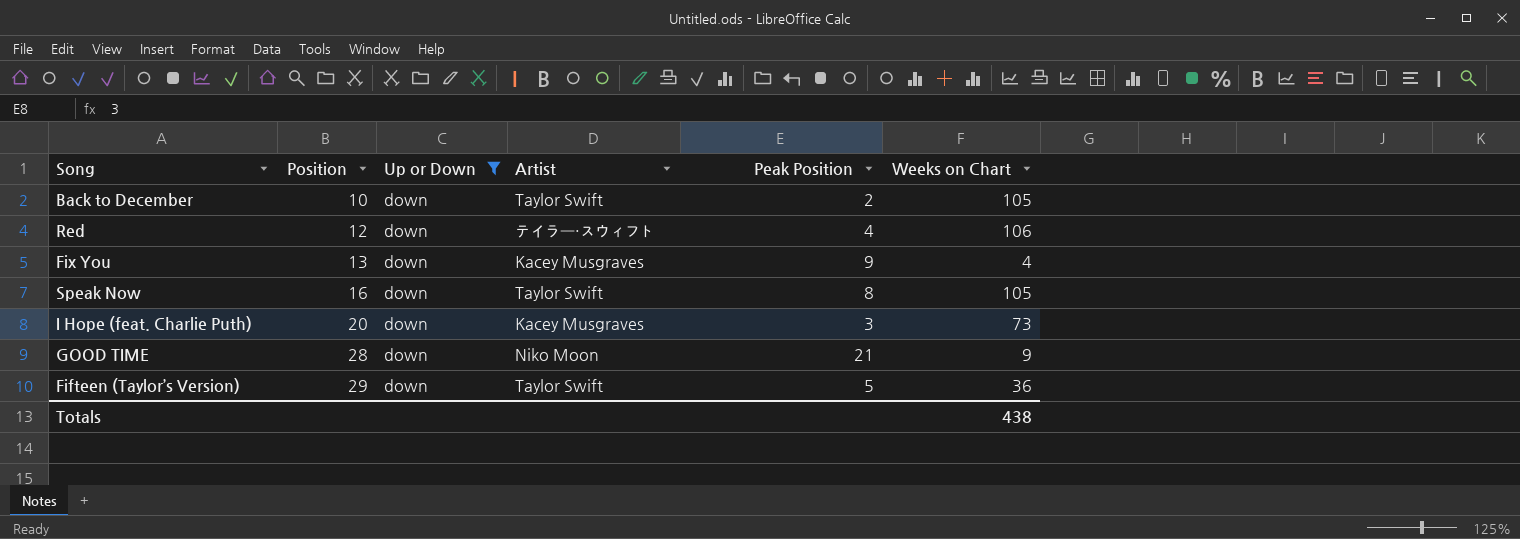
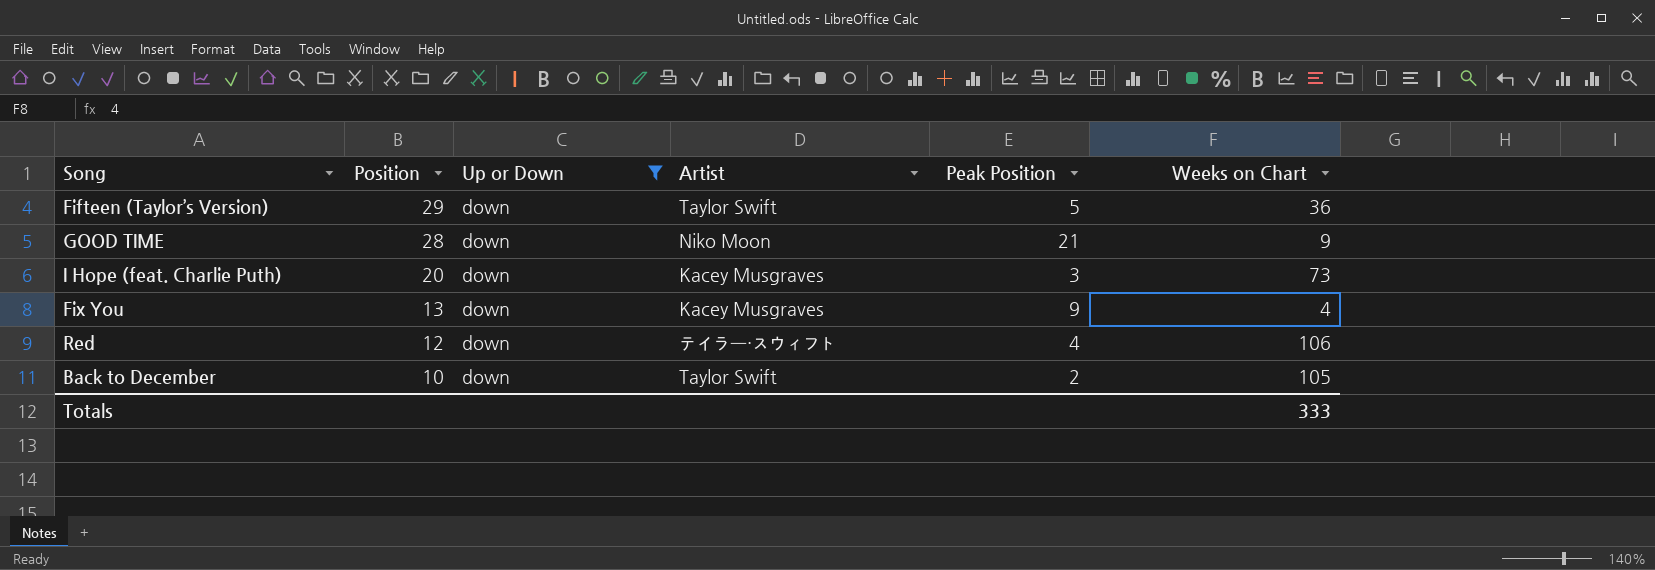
row order: Position ascending -> Position descending
row Speak Now: 16 | down | Taylor Swift | 8 | 105 -> none
Totals | Weeks on Chart: 438 -> 333

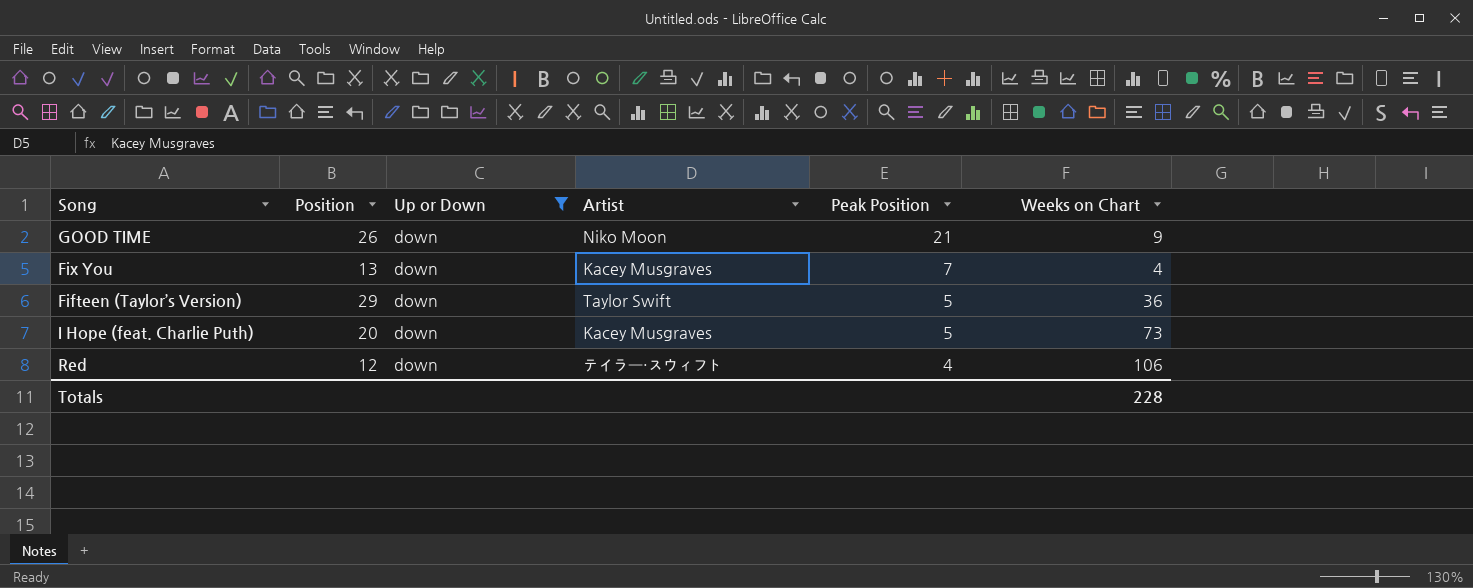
row order: Position descending -> Peak Position descending
row Back to December: 10 | down | Taylor Swift | 2 | 105 -> none
GOOD TIME | Position: 28 -> 26
Fix You | Peak Position: 9 -> 7
I Hope (feat. Charlie Puth) | Peak Position: 3 -> 5
Totals | Weeks on Chart: 333 -> 228

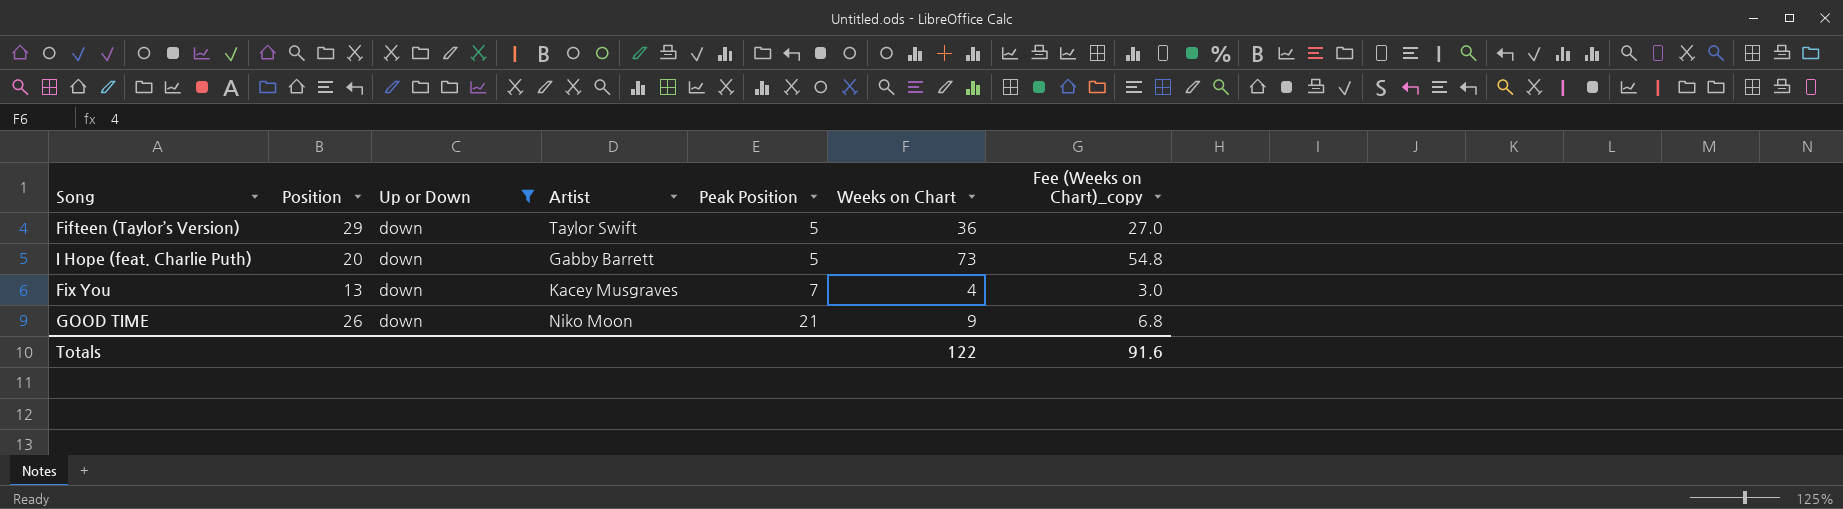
row order: Peak Position descending -> Peak Position ascending
column Fee (Weeks on Chart)_copy | formula: none -> [Weeks on Chart] * 0.75
row Red: 12 | down | テイラー・スウィフト | 4 | 106 -> none
I Hope (feat. Charlie Puth) | Artist: Kacey Musgraves -> Gabby Barrett
Totals | Weeks on Chart: 228 -> 122

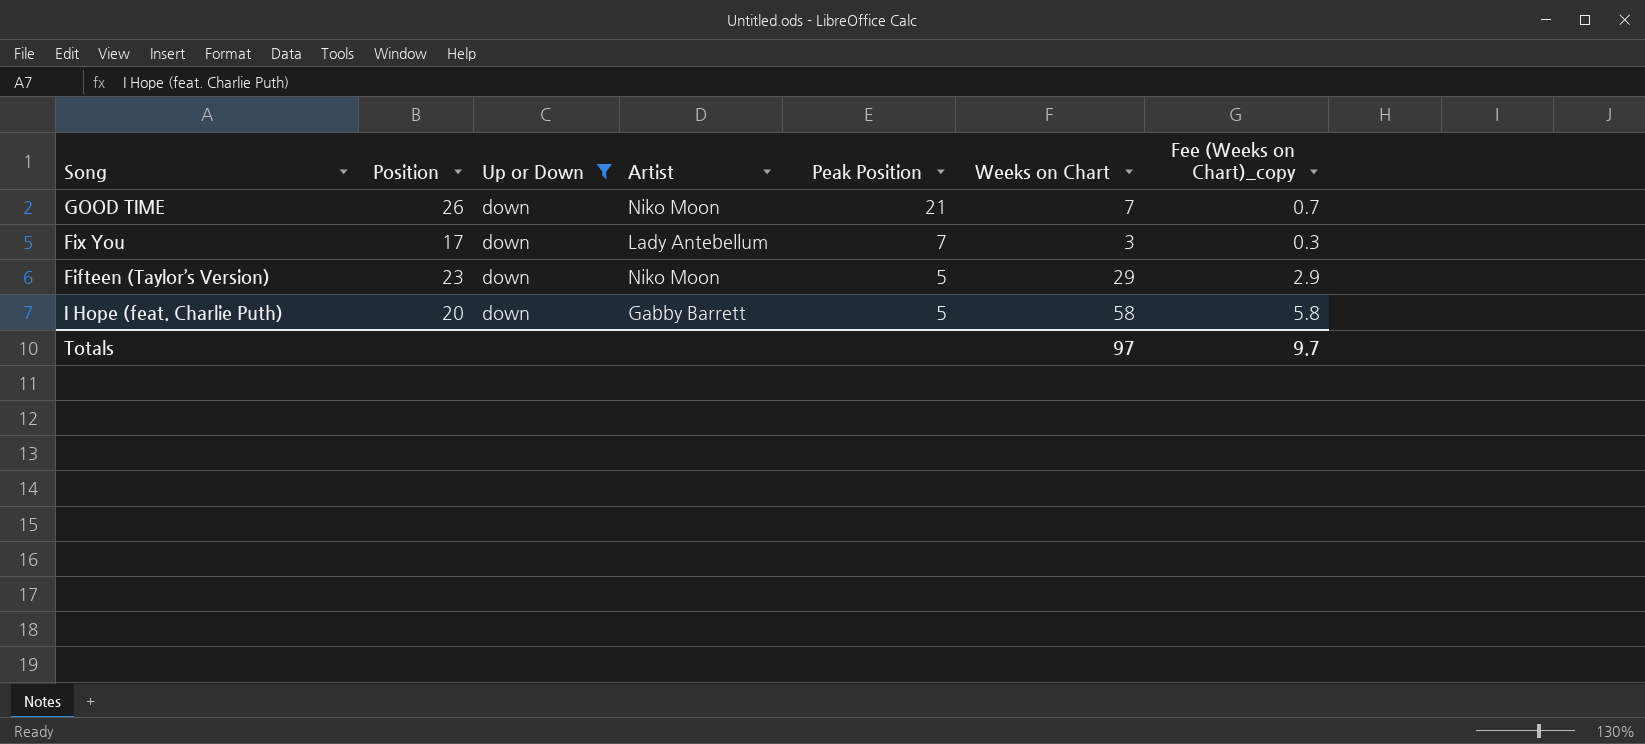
row order: Peak Position ascending -> Peak Position descending
column Fee (Weeks on Chart)_copy | formula: [Weeks on Chart] * 0.75 -> [Weeks on Chart] * 0.1
GOOD TIME | Weeks on Chart: 9 -> 7
Fix You | Position: 13 -> 17
Fix You | Artist: Kacey Musgraves -> Lady Antebellum
Fix You | Weeks on Chart: 4 -> 3
Fifteen (Taylor’s Version) | Position: 29 -> 23
Fifteen (Taylor’s Version) | Artist: Taylor Swift -> Niko Moon
Fifteen (Taylor’s Version) | Weeks on Chart: 36 -> 29
I Hope (feat. Charlie Puth) | Weeks on Chart: 73 -> 58
Totals | Weeks on Chart: 122 -> 97
Totals | Fee (Weeks on Chart)_copy: 91.6 -> 9.7

